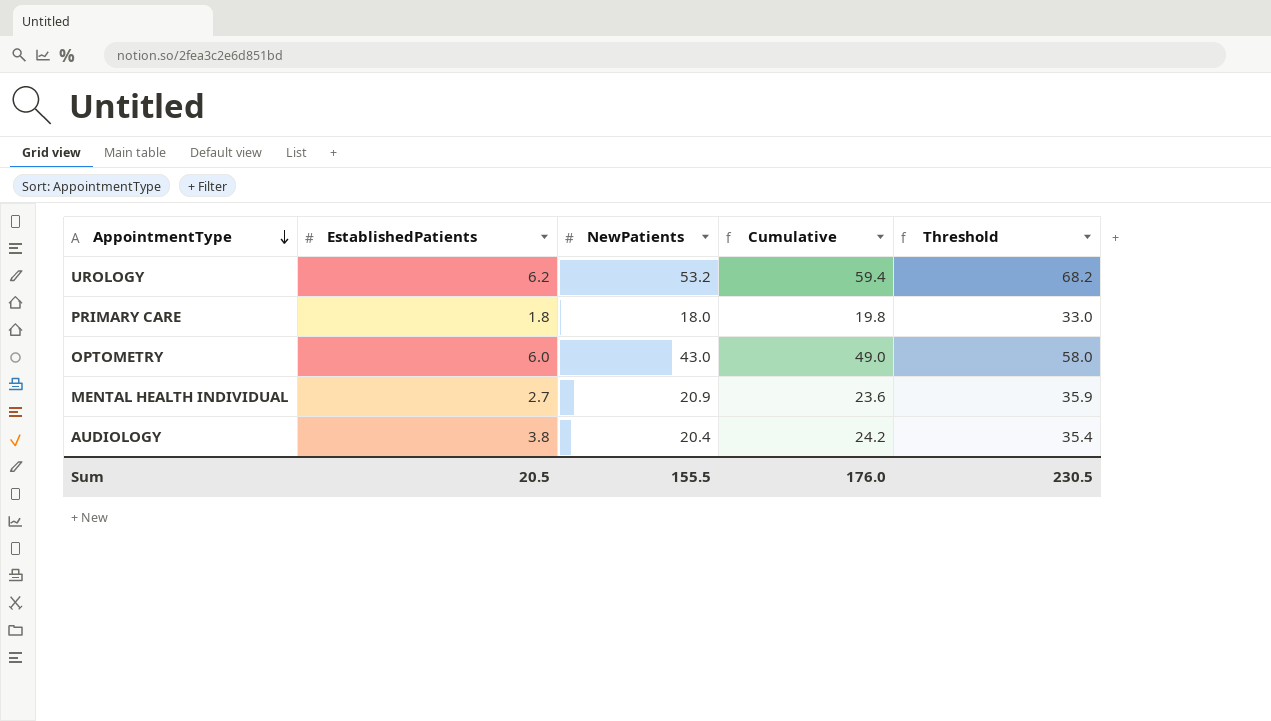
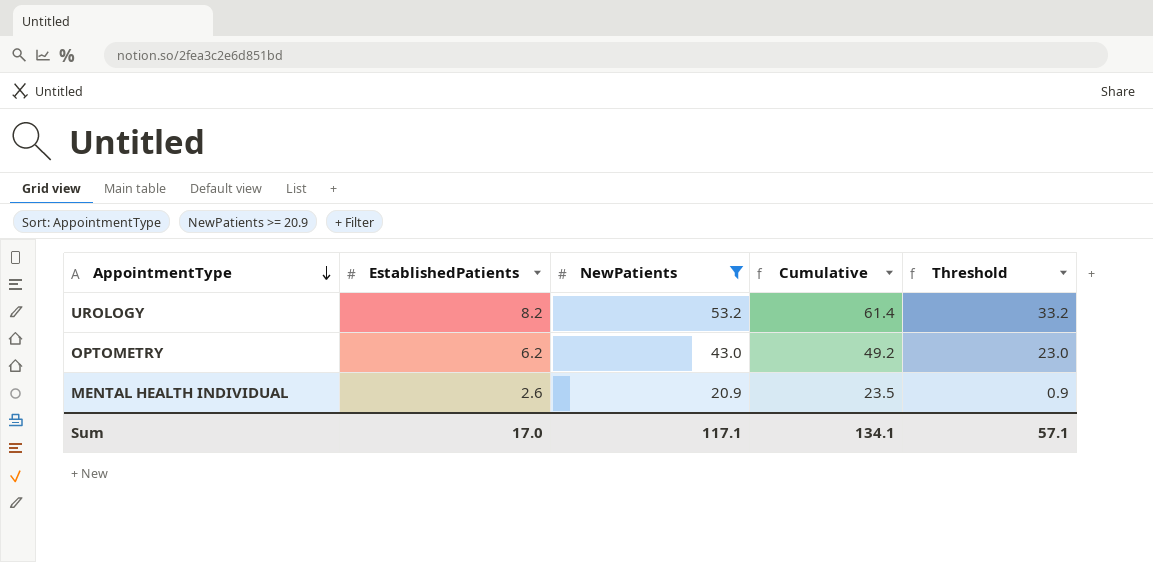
filter: none -> NewPatients >= 20.9
column Threshold | formula: [NewPatients] + 15 -> [NewPatients] - 20
UROLOGY | EstablishedPatients: 6.2 -> 8.2
UROLOGY | Cumulative: 59.4 -> 61.4
OPTOMETRY | EstablishedPatients: 6.0 -> 6.2
OPTOMETRY | Cumulative: 49.0 -> 49.2
MENTAL HEALTH INDIVIDUAL | EstablishedPatients: 2.7 -> 2.6
MENTAL HEALTH INDIVIDUAL | Cumulative: 23.6 -> 23.5
Sum | EstablishedPatients: 20.5 -> 17.0
Sum | NewPatients: 155.5 -> 117.1
Sum | Cumulative: 176.0 -> 134.1
Sum | Threshold: 230.5 -> 57.1

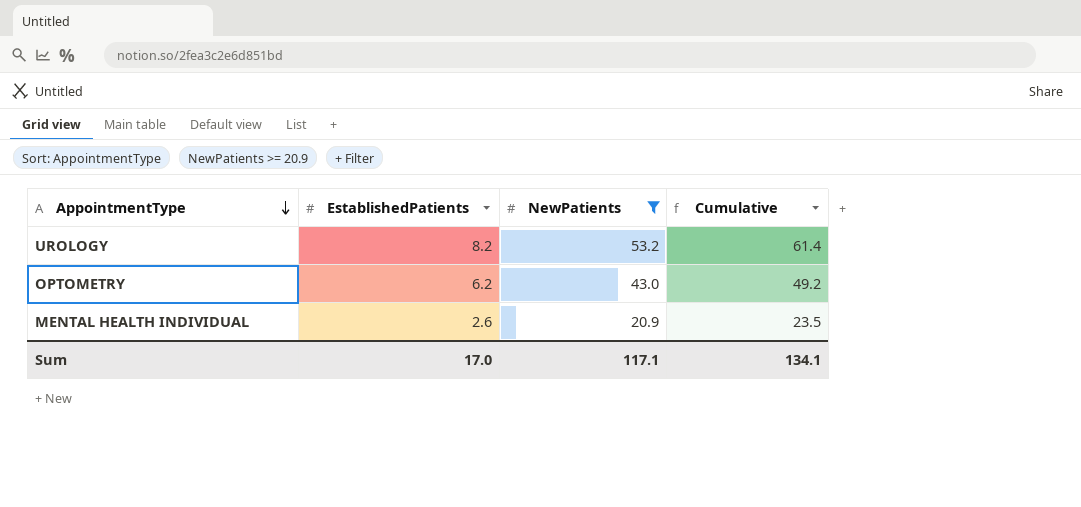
column Threshold | formula: [NewPatients] - 20 -> none

